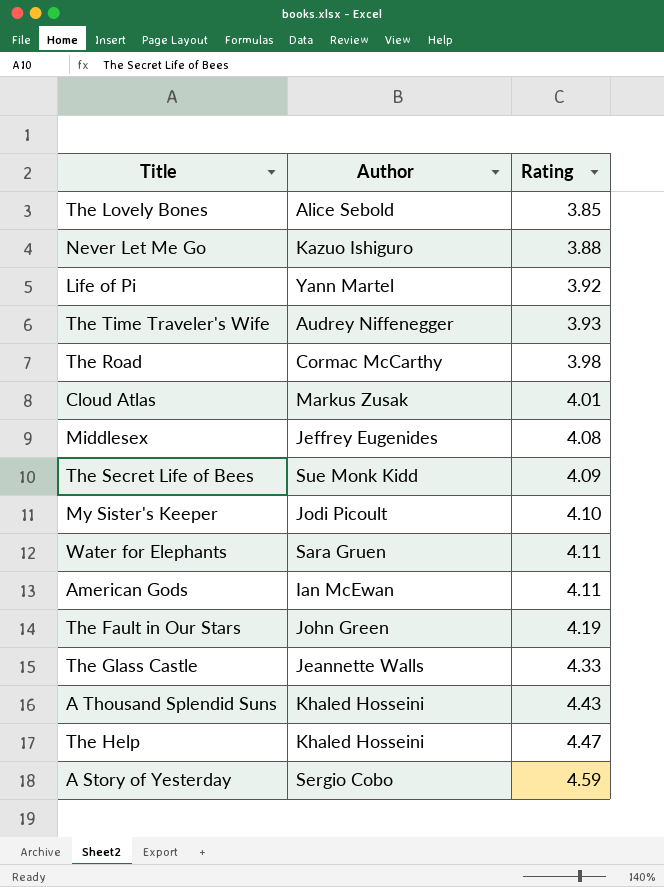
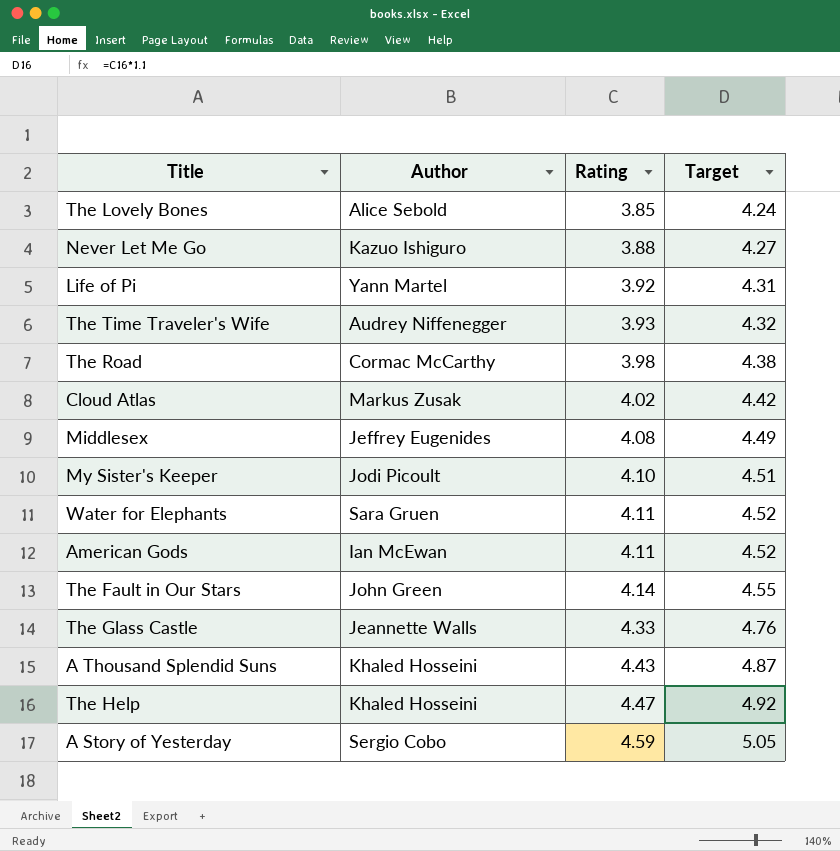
column Target | formula: none -> [Rating] * 1.1
row The Secret Life of Bees: Sue Monk Kidd | 4.09 -> none
Cloud Atlas | Rating: 4.01 -> 4.02
The Fault in Our Stars | Rating: 4.19 -> 4.14

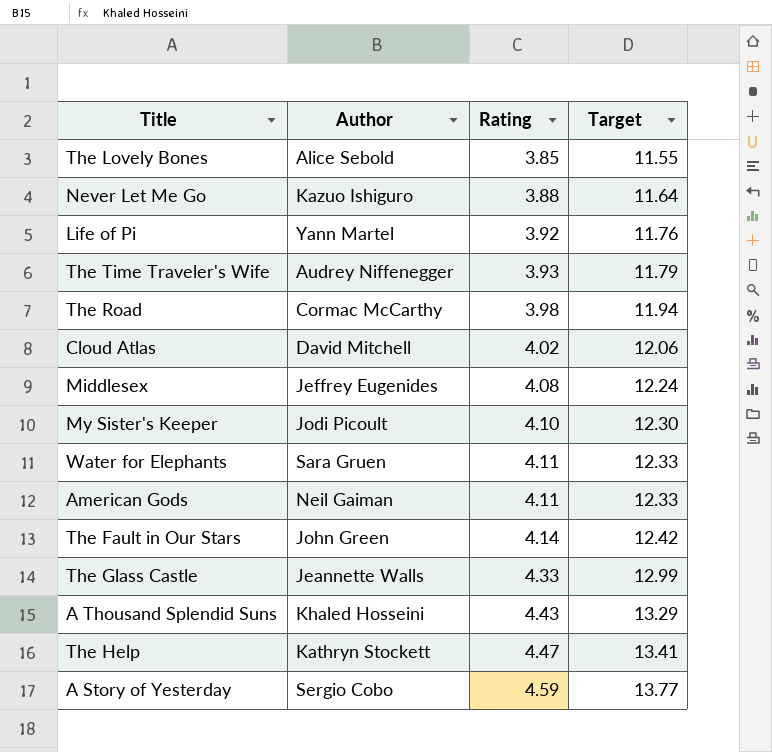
column Target | formula: [Rating] * 1.1 -> [Rating] * 3
Cloud Atlas | Author: Markus Zusak -> David Mitchell
American Gods | Author: Ian McEwan -> Neil Gaiman
The Help | Author: Khaled Hosseini -> Kathryn Stockett

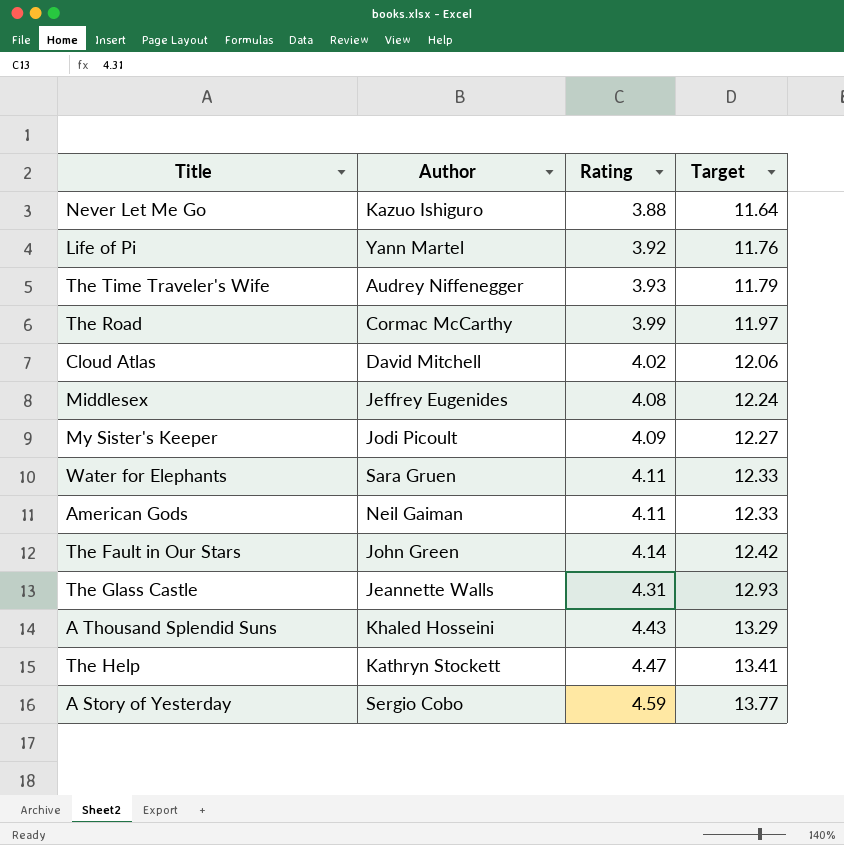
row The Lovely Bones: Alice Sebold | 3.85 | 11.55 -> none
The Road | Rating: 3.98 -> 3.99
The Road | Target: 11.94 -> 11.97
My Sister's Keeper | Rating: 4.10 -> 4.09
My Sister's Keeper | Target: 12.30 -> 12.27
The Glass Castle | Rating: 4.33 -> 4.31
The Glass Castle | Target: 12.99 -> 12.93

